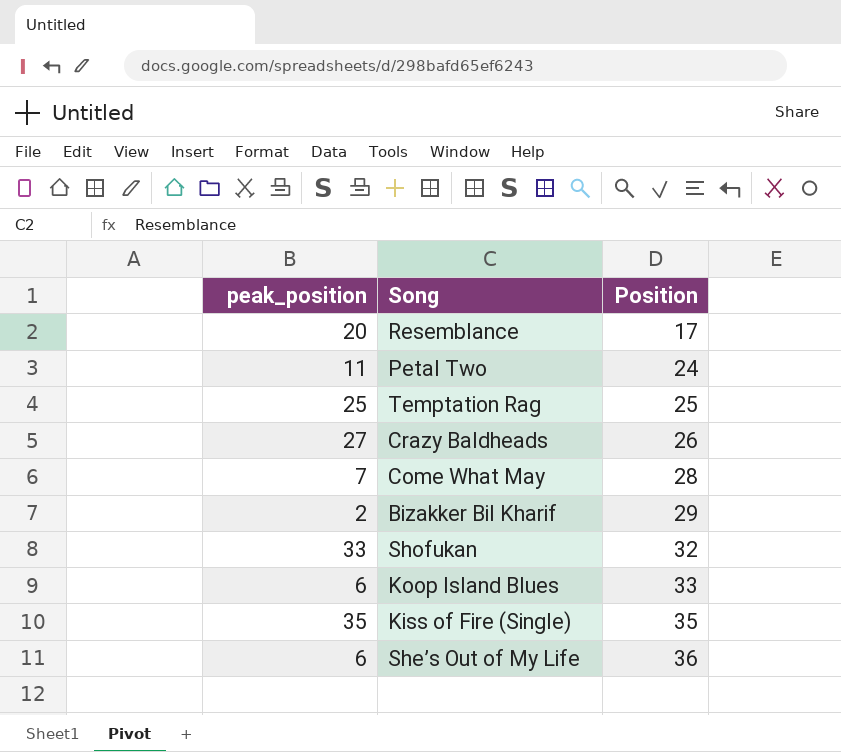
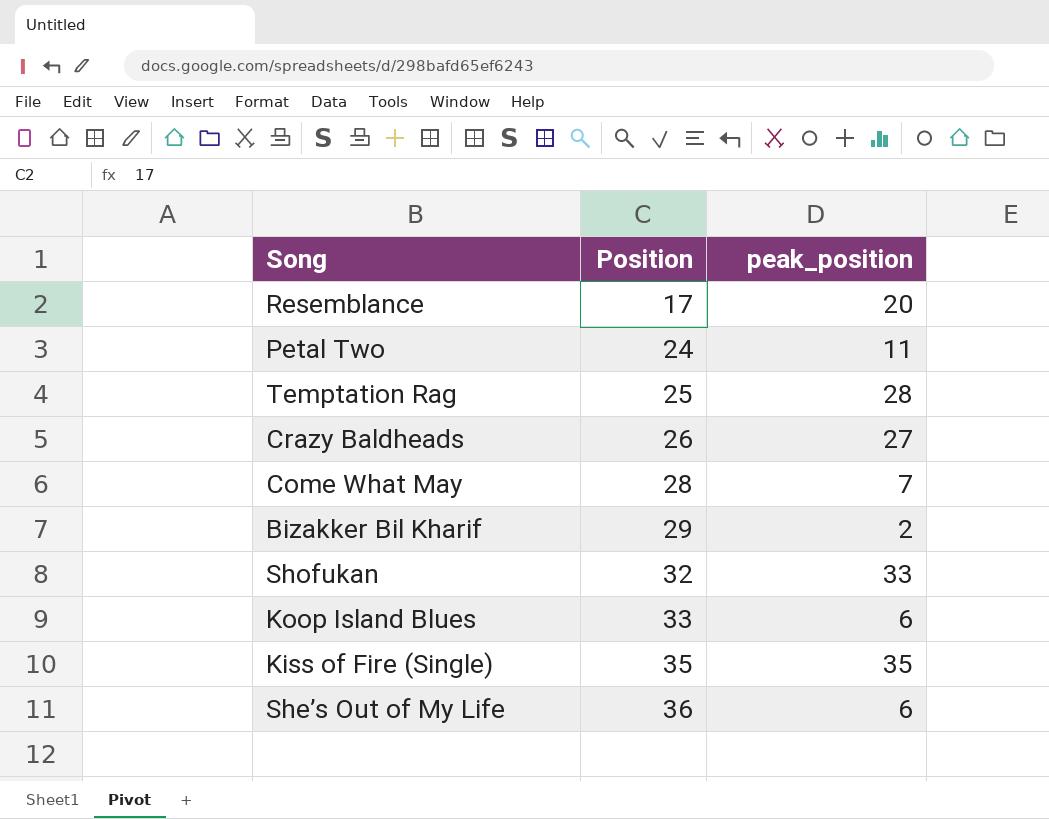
column peak_position | position: 1 -> 3
Temptation Rag | peak_position: 25 -> 28

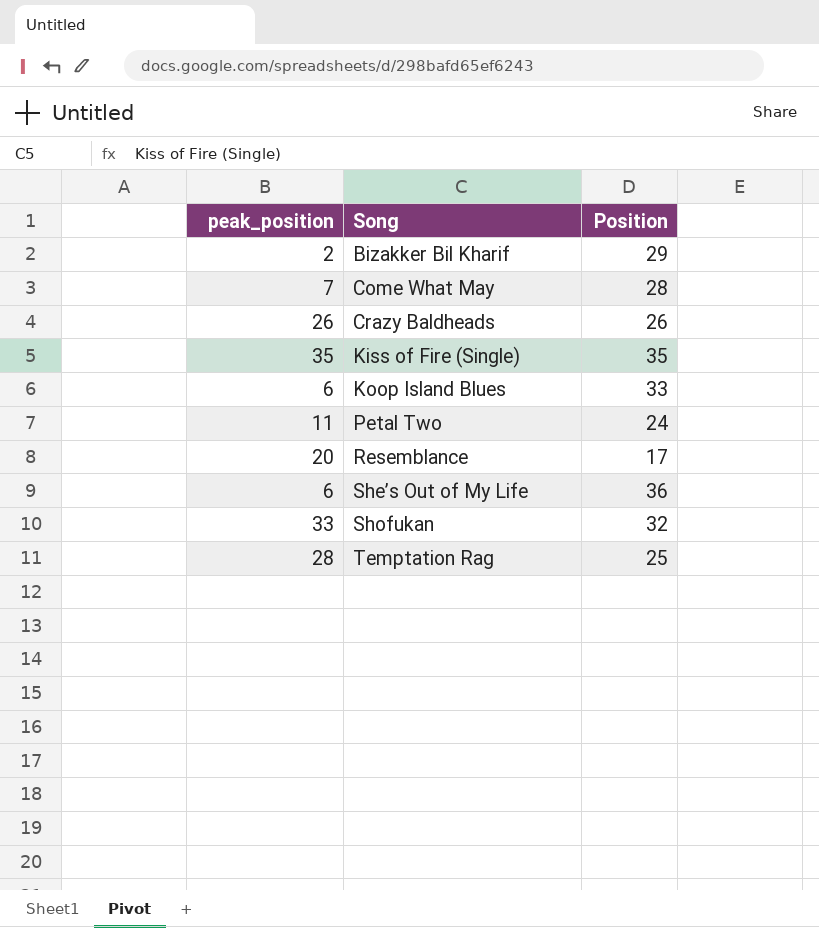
row order: Position ascending -> Song ascending
column peak_position | position: 3 -> 1
Crazy Baldheads | peak_position: 27 -> 26

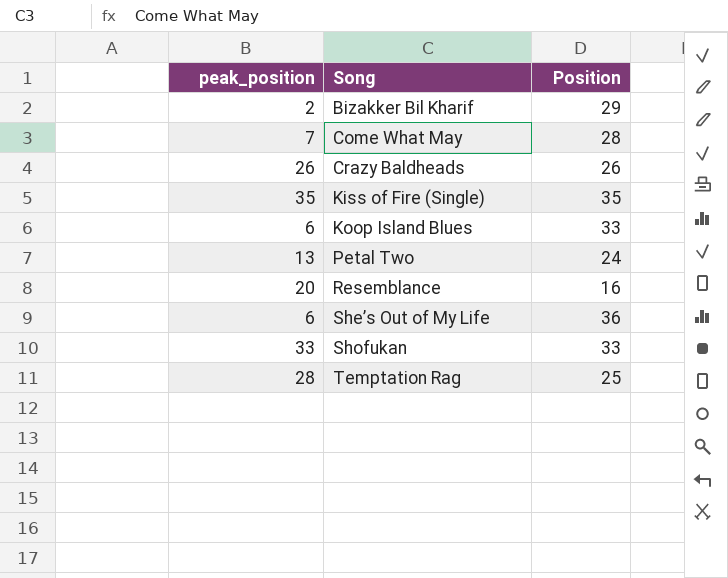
Petal Two | peak_position: 11 -> 13
Resemblance | Position: 17 -> 16
Shofukan | Position: 32 -> 33

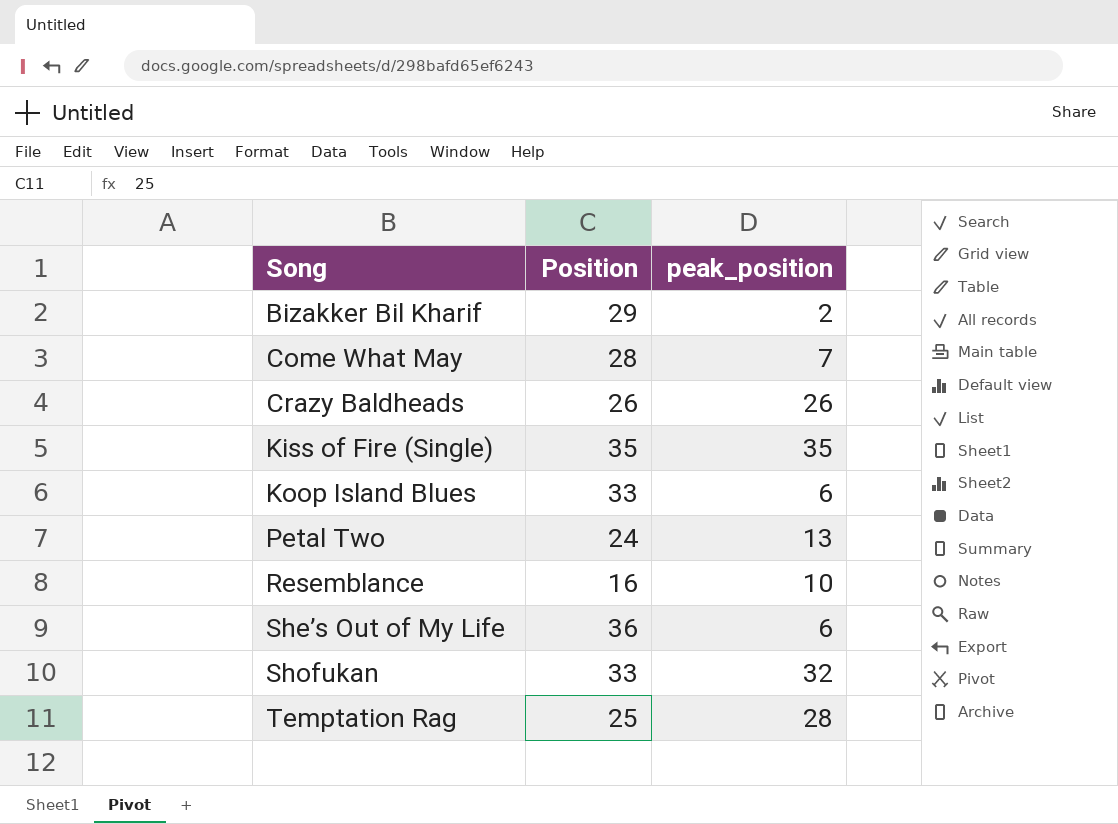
column peak_position | position: 1 -> 3
Resemblance | peak_position: 20 -> 10
Shofukan | peak_position: 33 -> 32

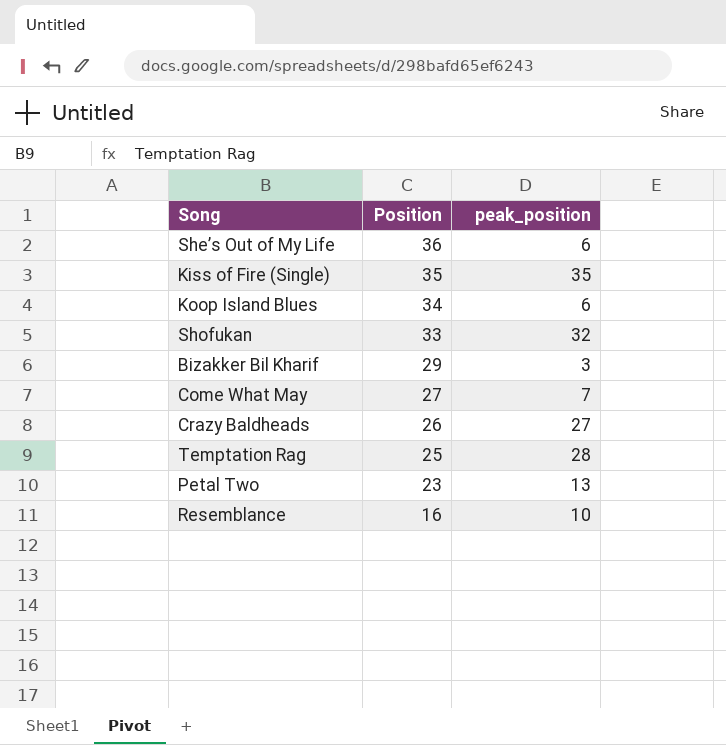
row order: Song ascending -> Position descending
Koop Island Blues | Position: 33 -> 34
Bizakker Bil Kharif | peak_position: 2 -> 3
Come What May | Position: 28 -> 27
Crazy Baldheads | peak_position: 26 -> 27
Petal Two | Position: 24 -> 23

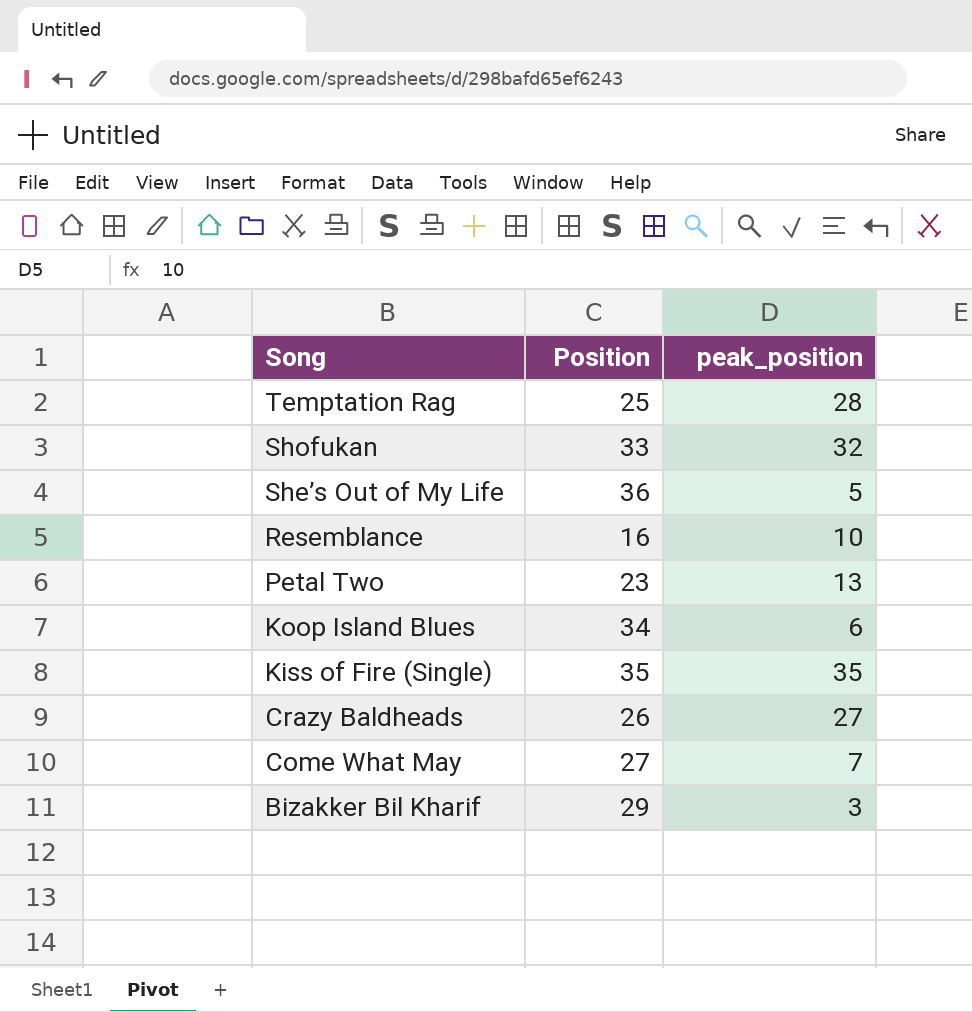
row order: Position descending -> Song descending
She’s Out of My Life | peak_position: 6 -> 5

